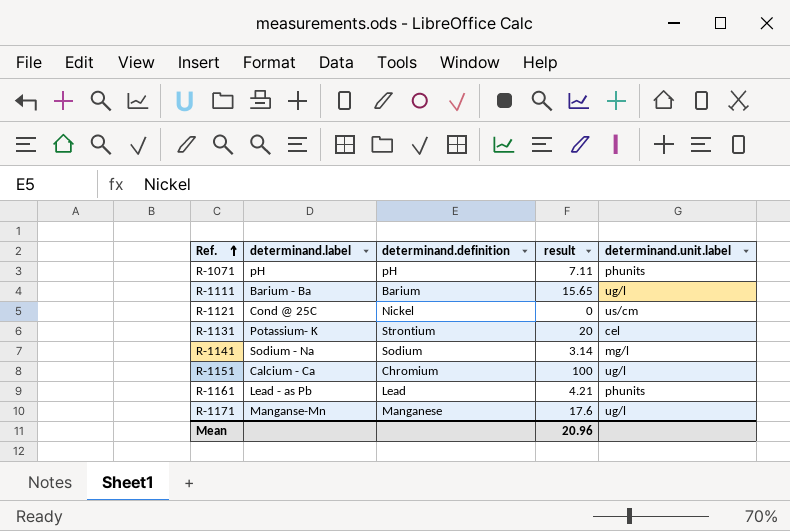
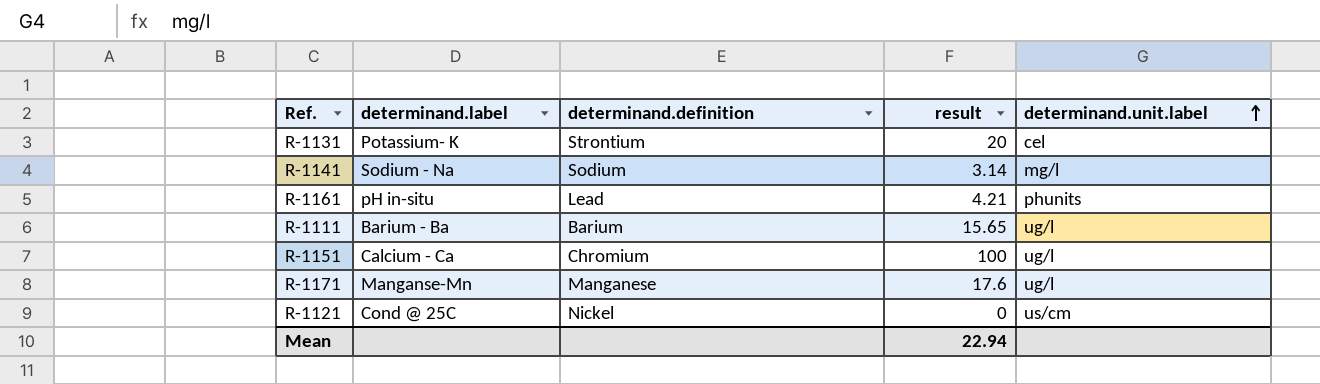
row order: Ref. ascending -> determinand.unit.label ascending
row R-1071: pH | pH | 7.11 | phunits -> none
R-1161 | determinand.label: Lead - as Pb -> pH in-situ
Mean | result: 20.96 -> 22.94

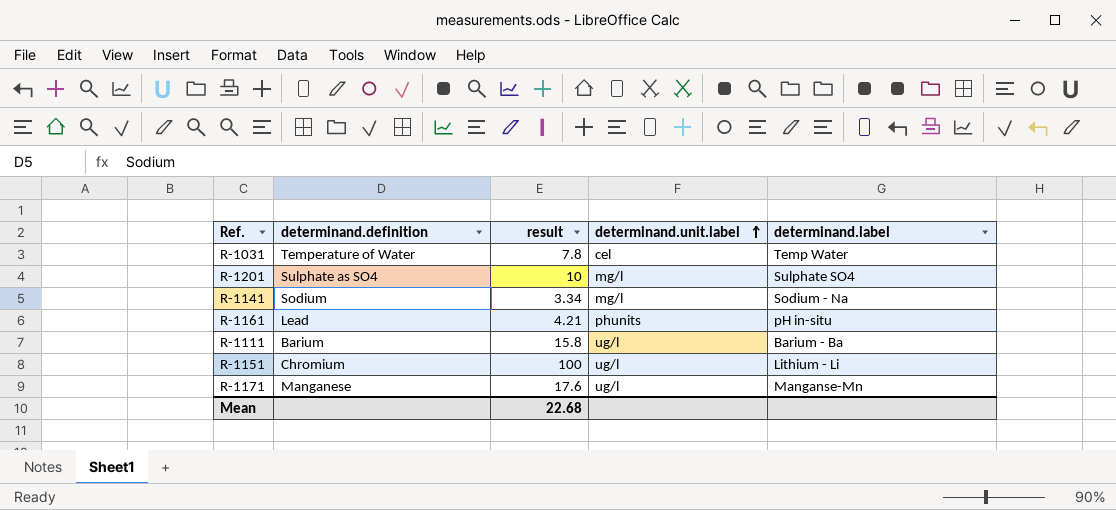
column determinand.label | position: 2 -> 5
row R-1131: Potassium- K | Strontium | 20 | cel -> none
row R-1121: Cond @ 25C | Nickel | 0 | us/cm -> none
row R-1031: none -> Temperature of Water | 7.8 | cel | Temp Water
row R-1201: none -> Sulphate as SO4 | 10 | mg/l | Sulphate SO4
R-1141 | result: 3.14 -> 3.34
R-1111 | result: 15.65 -> 15.8
R-1151 | determinand.label: Calcium - Ca -> Lithium - Li
Mean | result: 22.94 -> 22.68

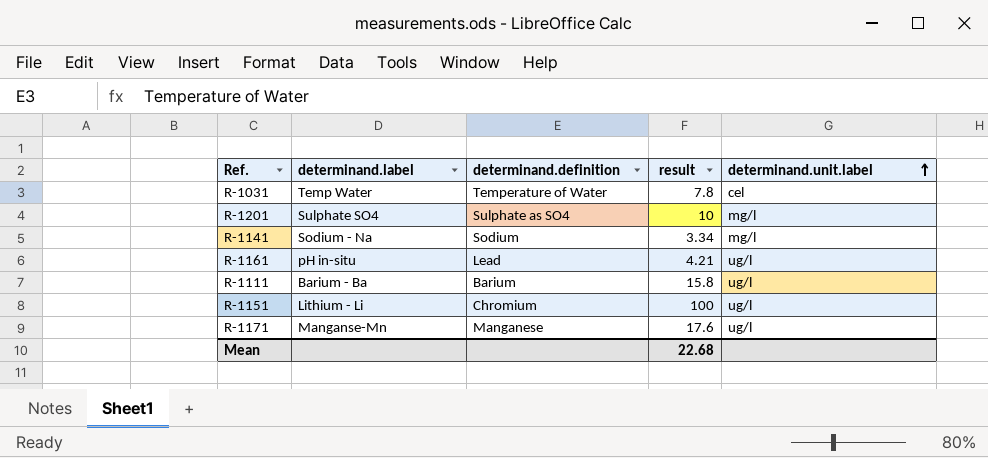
column determinand.label | position: 5 -> 2
R-1161 | determinand.unit.label: phunits -> ug/l

